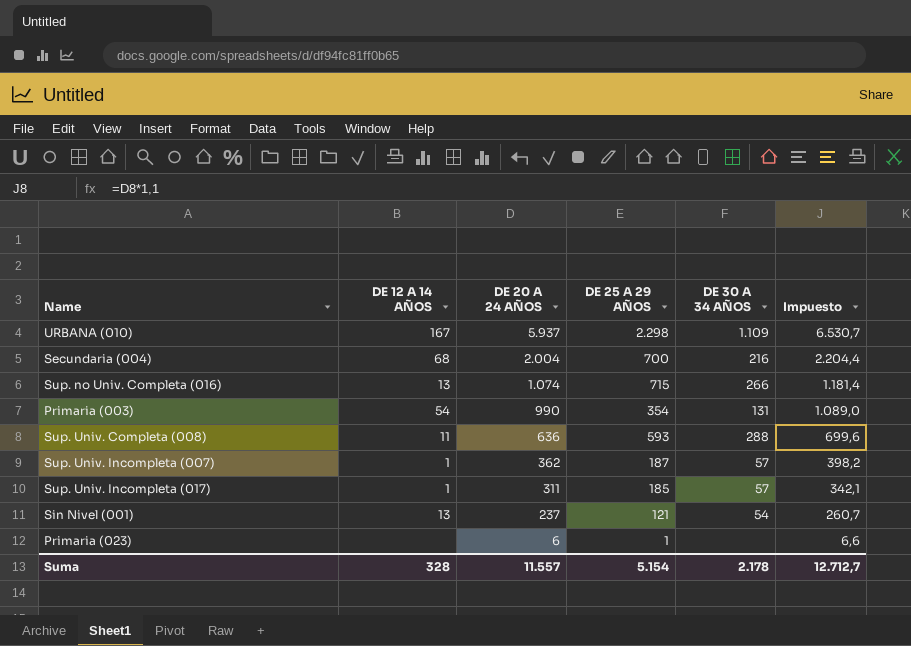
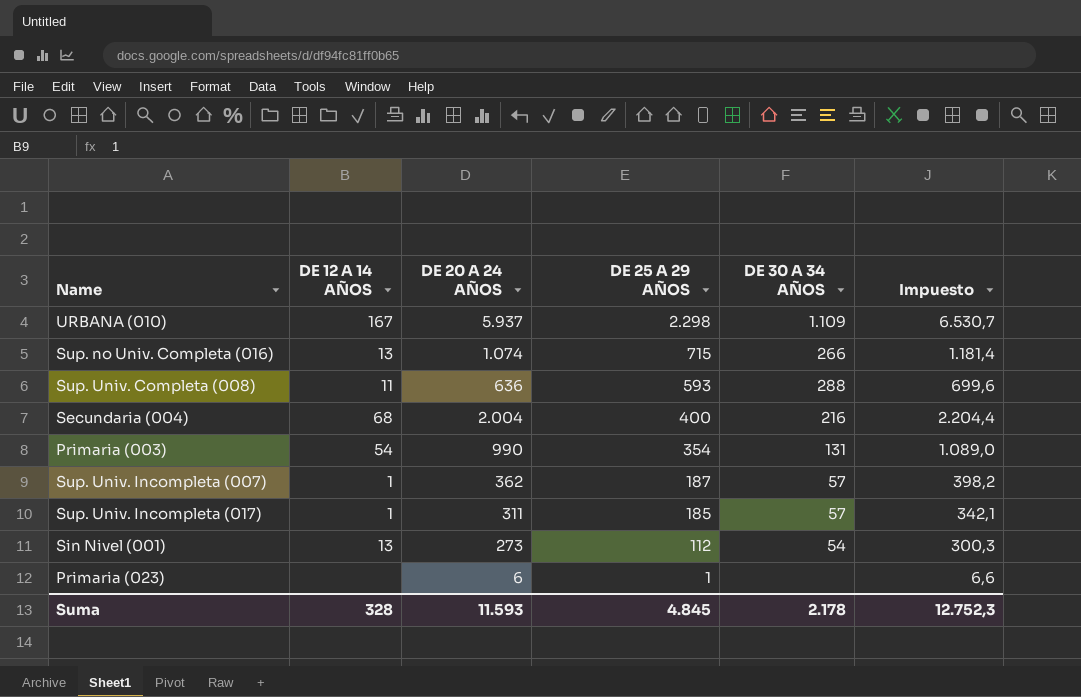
row order: DE 20 A 24 AÑOS descending -> DE 25 A 29 AÑOS descending
Secundaria (004) | DE 25 A 29 AÑOS: 700 -> 400
Sin Nivel (001) | DE 20 A 24 AÑOS: 237 -> 273
Sin Nivel (001) | DE 25 A 29 AÑOS: 121 -> 112
Sin Nivel (001) | Impuesto: 260,7 -> 300,3
Suma | DE 20 A 24 AÑOS: 11.557 -> 11.593
Suma | DE 25 A 29 AÑOS: 5.154 -> 4.845
Suma | Impuesto: 12.712,7 -> 12.752,3

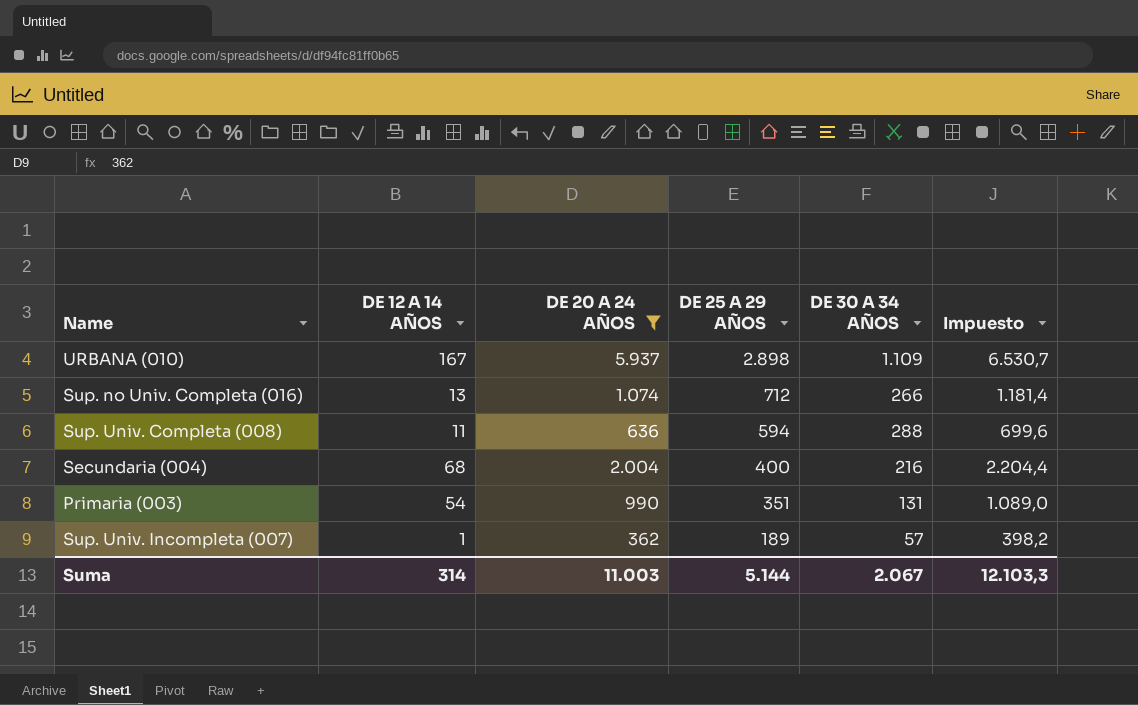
filter: none -> DE 20 A 24 AÑOS >= 362
URBANA (010) | DE 25 A 29 AÑOS: 2.298 -> 2.898
Sup. no Univ. Completa (016) | DE 25 A 29 AÑOS: 715 -> 712
Sup. Univ. Completa (008) | DE 25 A 29 AÑOS: 593 -> 594
Primaria (003) | DE 25 A 29 AÑOS: 354 -> 351
Sup. Univ. Incompleta (007) | DE 25 A 29 AÑOS: 187 -> 189
Suma | DE 12 A 14 AÑOS: 328 -> 314
Suma | DE 20 A 24 AÑOS: 11.593 -> 11.003
Suma | DE 25 A 29 AÑOS: 4.845 -> 5.144
Suma | DE 30 A 34 AÑOS: 2.178 -> 2.067
Suma | Impuesto: 12.752,3 -> 12.103,3

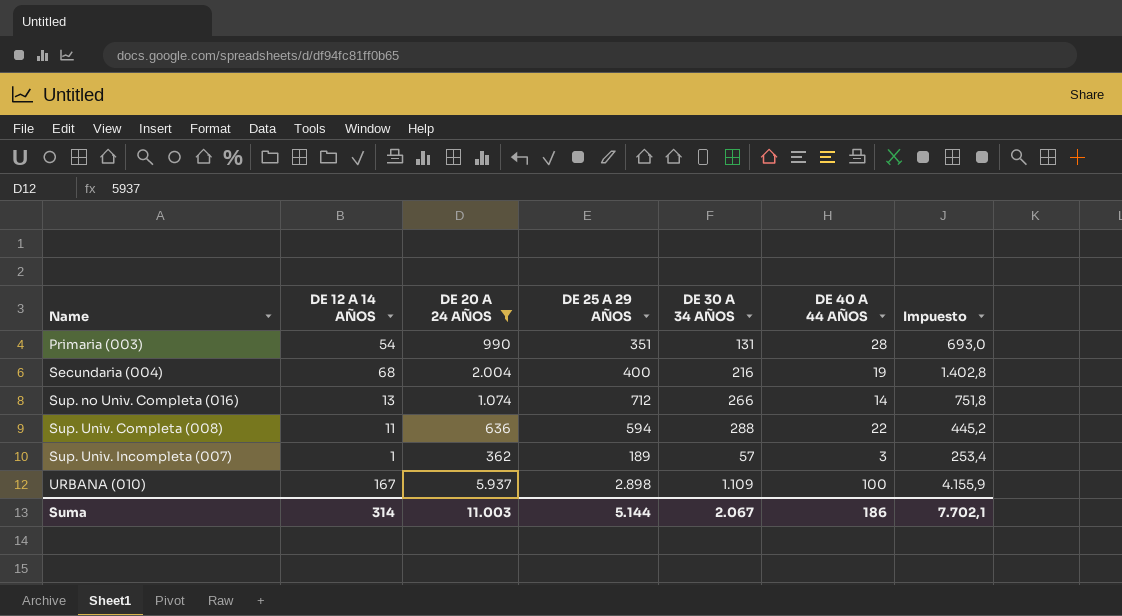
row order: DE 25 A 29 AÑOS descending -> Name ascending
column DE 40 A 44 AÑOS | position: none -> 6
column Impuesto | formula: [DE 20 A 24 AÑOS] * 1,1 -> [DE 20 A 24 AÑOS] * 0,7
Suma | Impuesto: 12.103,3 -> 7.702,1

